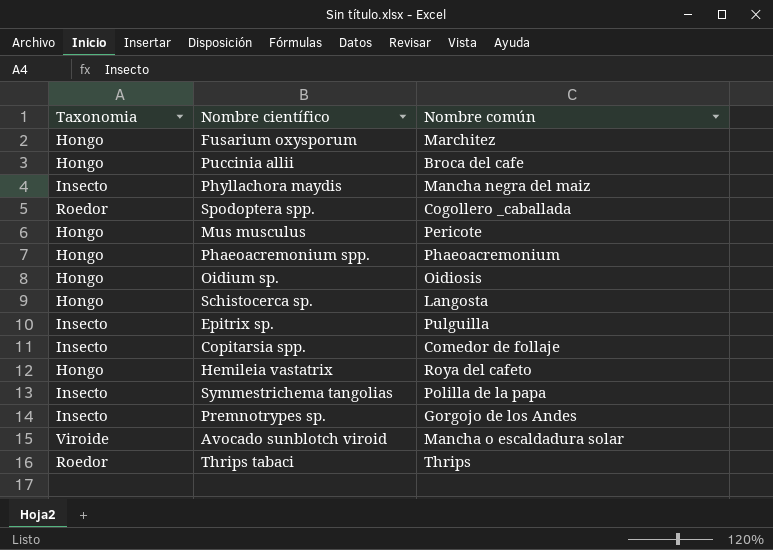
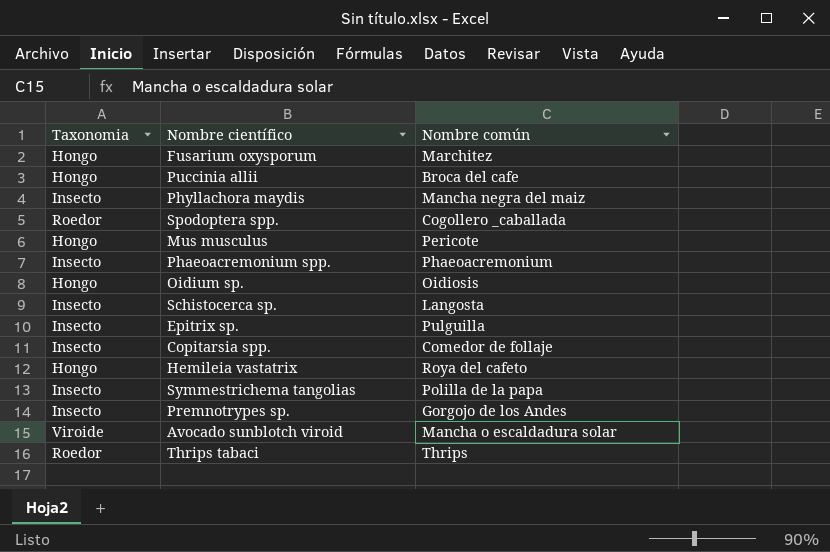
Phaeoacremonium spp. | Taxonomia: Hongo -> Insecto
Schistocerca sp. | Taxonomia: Hongo -> Insecto

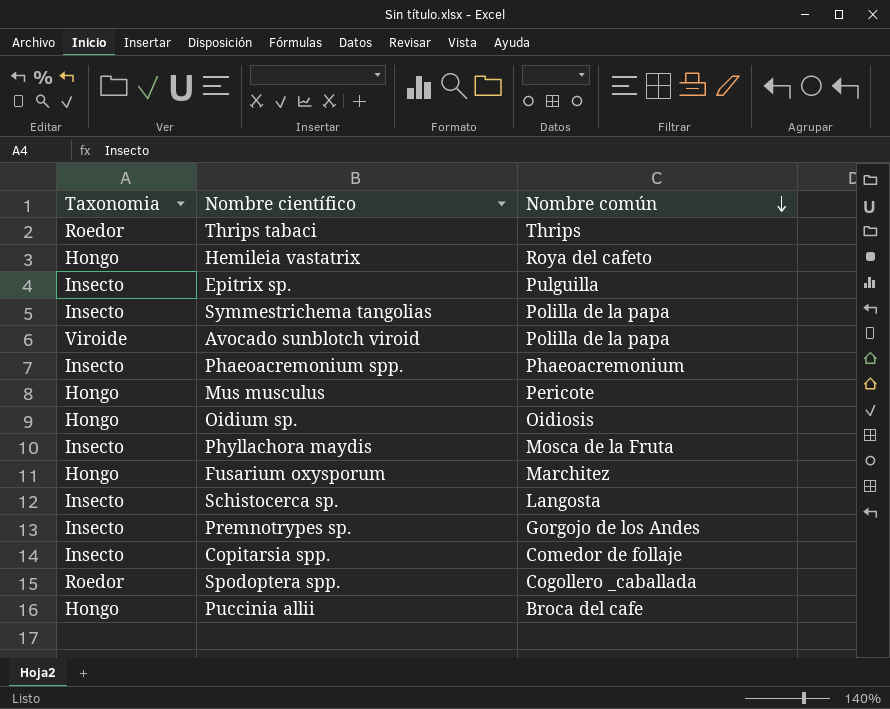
row order: none -> Nombre común descending
Avocado sunblotch viroid | Nombre común: Mancha o escaldadura solar -> Polilla de la papa
Phyllachora maydis | Nombre común: Mancha negra del maiz -> Mosca de la Fruta

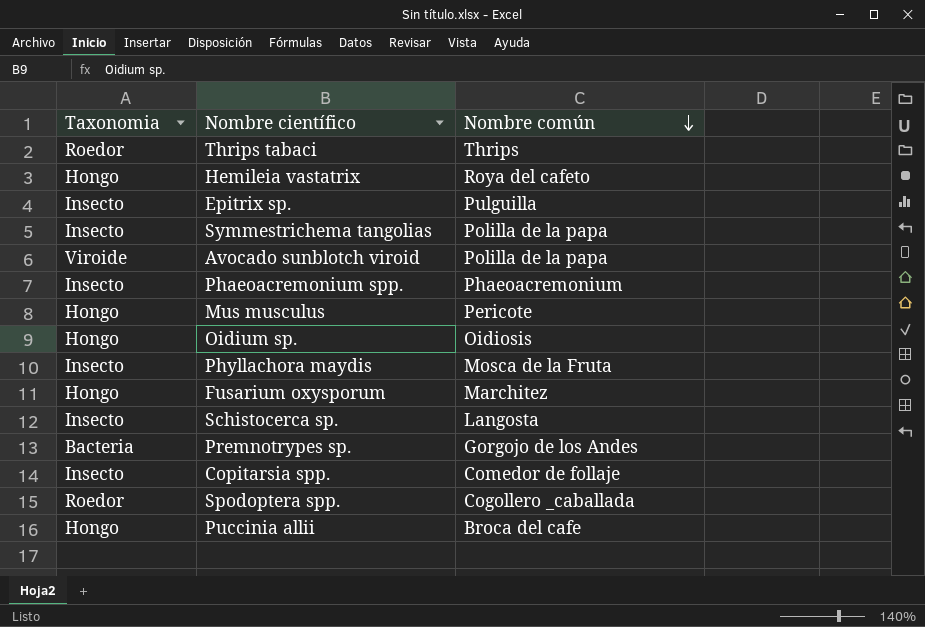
Premnotrypes sp. | Taxonomia: Insecto -> Bacteria

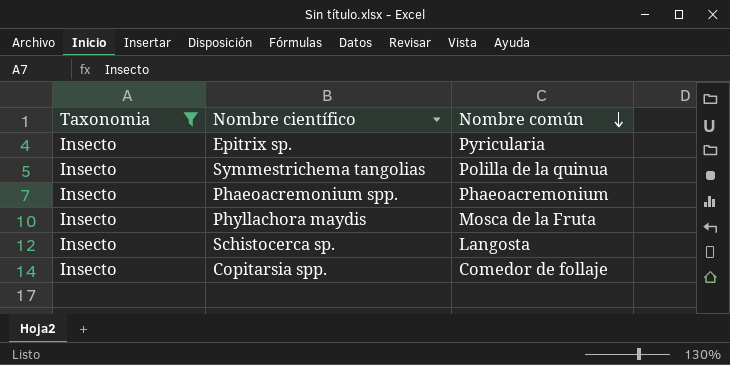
filter: none -> Taxonomia = Insecto
Epitrix sp. | Nombre común: Pulguilla -> Pyricularia
Symmestrichema tangolias | Nombre común: Polilla de la papa -> Polilla de la quinua

